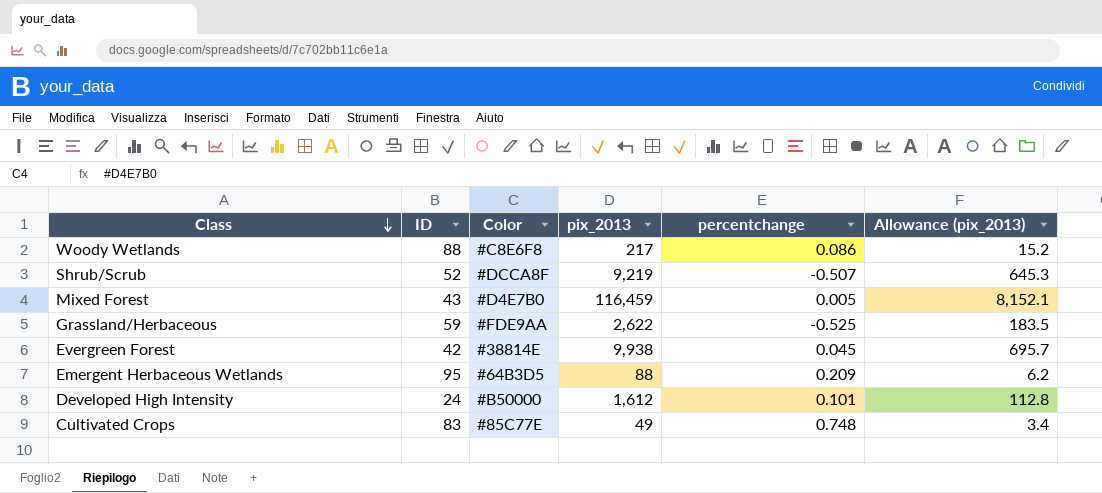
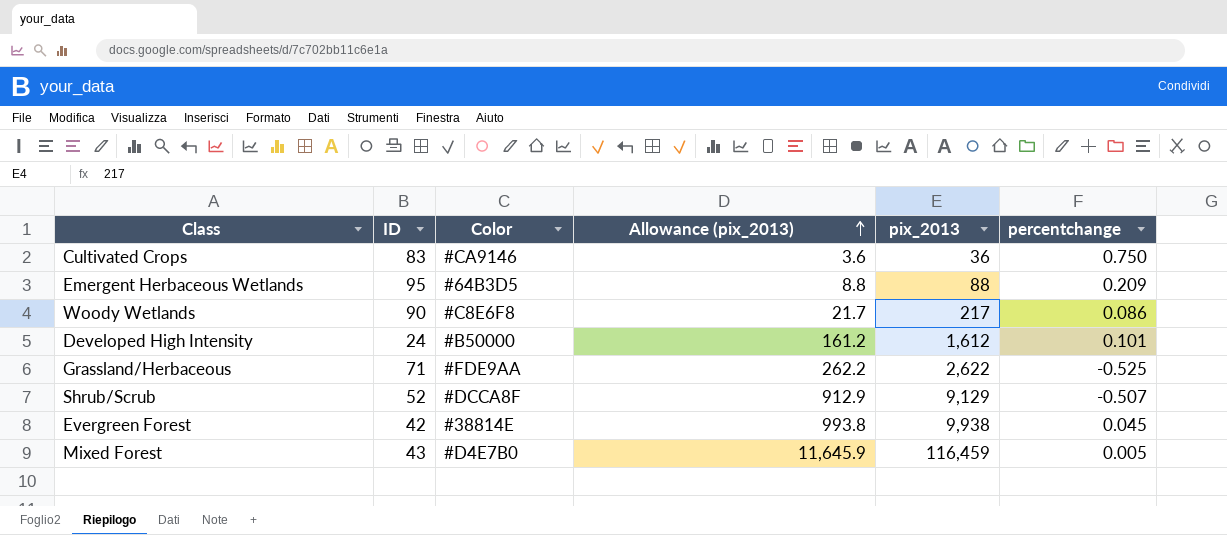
row order: Class descending -> Allowance (pix_2013) ascending
column Allowance (pix_2013) | formula: [pix_2013] * 0.07 -> [pix_2013] * 0.1
column Allowance (pix_2013) | position: 6 -> 4
Cultivated Crops | Color: #85C77E -> #CA9146
Cultivated Crops | pix_2013: 49 -> 36
Cultivated Crops | percentchange: 0.748 -> 0.750
Woody Wetlands | ID: 88 -> 90
Grassland/Herbaceous | ID: 59 -> 71
Shrub/Scrub | pix_2013: 9,219 -> 9,129

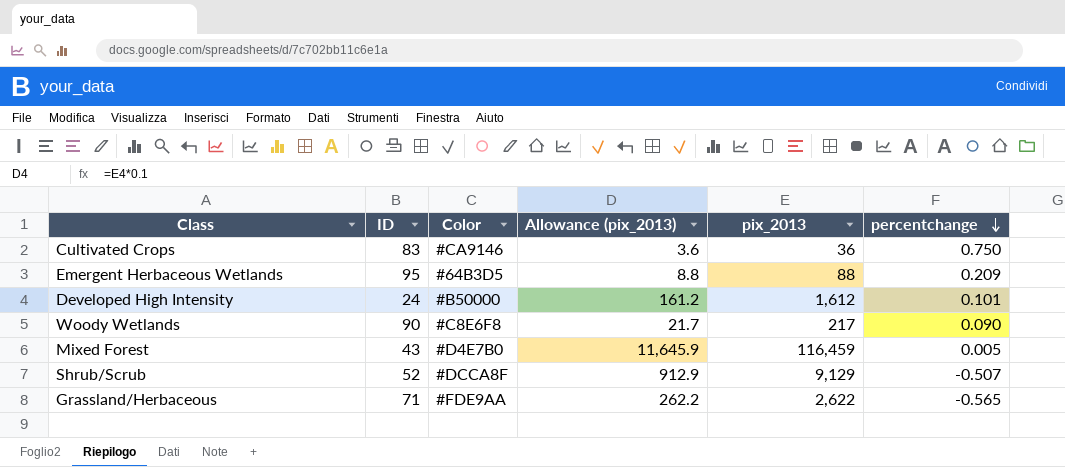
row order: Allowance (pix_2013) ascending -> percentchange descending
row Evergreen Forest: 42 | #38814E | 993.8 | 9,938 | 0.045 -> none
Woody Wetlands | percentchange: 0.086 -> 0.090
Grassland/Herbaceous | percentchange: -0.525 -> -0.565

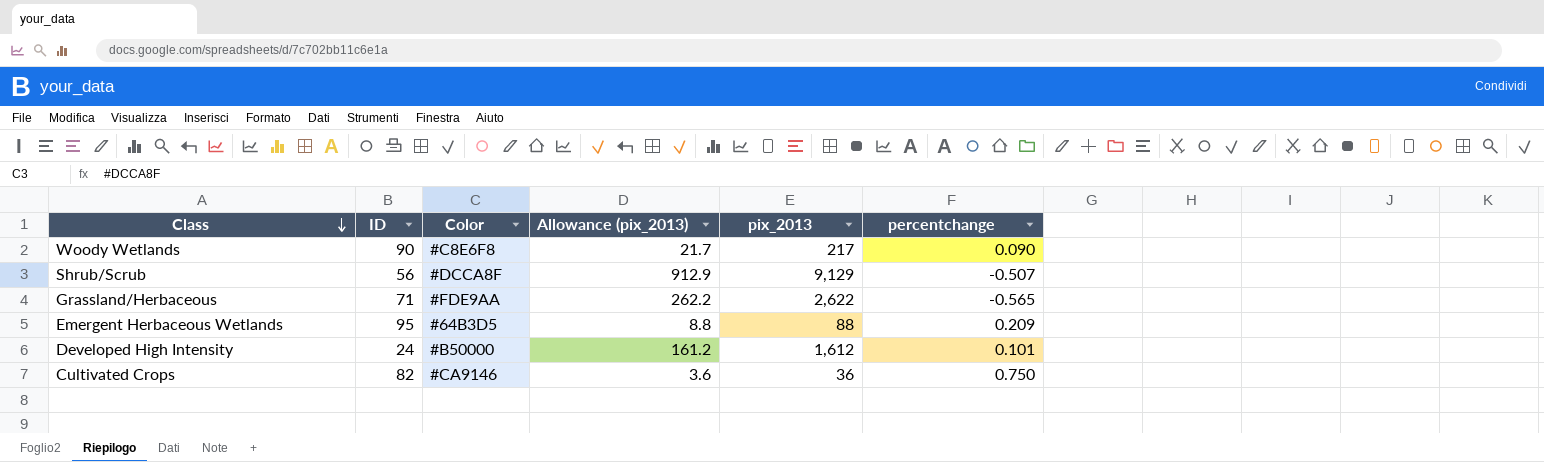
row order: percentchange descending -> Class descending
row Mixed Forest: 43 | #D4E7B0 | 11,645.9 | 116,459 | 0.005 -> none
Shrub/Scrub | ID: 52 -> 56
Cultivated Crops | ID: 83 -> 82

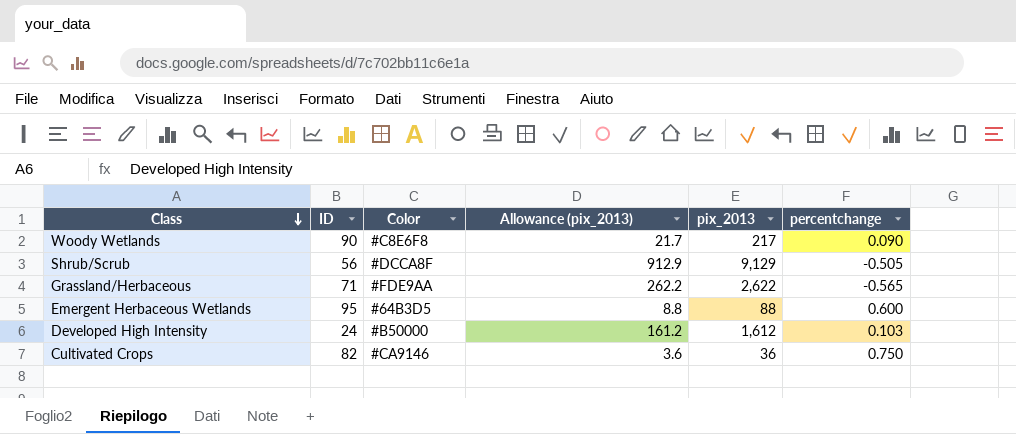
Shrub/Scrub | percentchange: -0.507 -> -0.505
Emergent Herbaceous Wetlands | percentchange: 0.209 -> 0.600
Developed High Intensity | percentchange: 0.101 -> 0.103

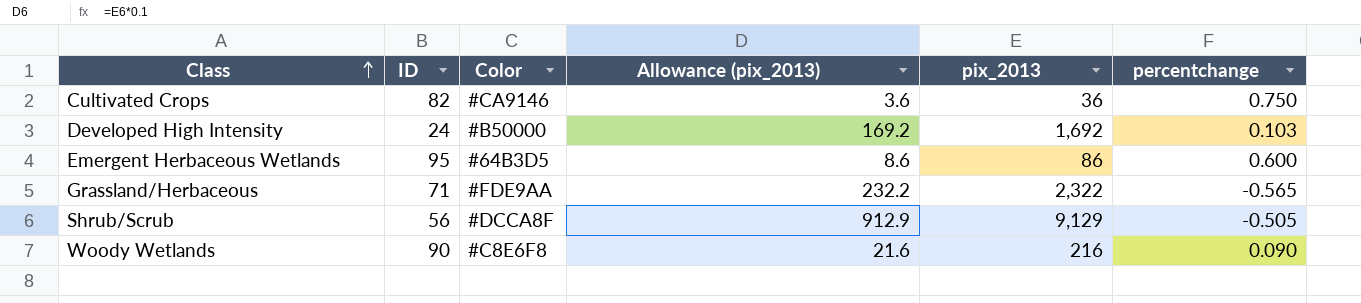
row order: Class descending -> Class ascending
Developed High Intensity | Allowance (pix_2013): 161.2 -> 169.2
Developed High Intensity | pix_2013: 1,612 -> 1,692
Emergent Herbaceous Wetlands | Allowance (pix_2013): 8.8 -> 8.6
Emergent Herbaceous Wetlands | pix_2013: 88 -> 86
Grassland/Herbaceous | Allowance (pix_2013): 262.2 -> 232.2
Grassland/Herbaceous | pix_2013: 2,622 -> 2,322
Woody Wetlands | Allowance (pix_2013): 21.7 -> 21.6
Woody Wetlands | pix_2013: 217 -> 216

